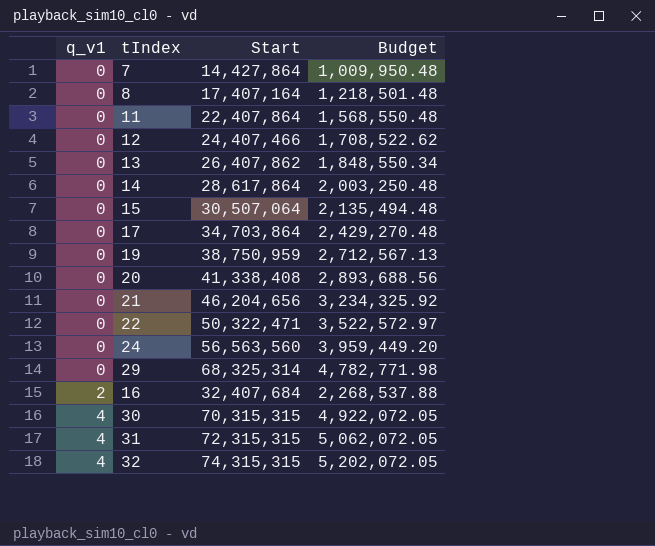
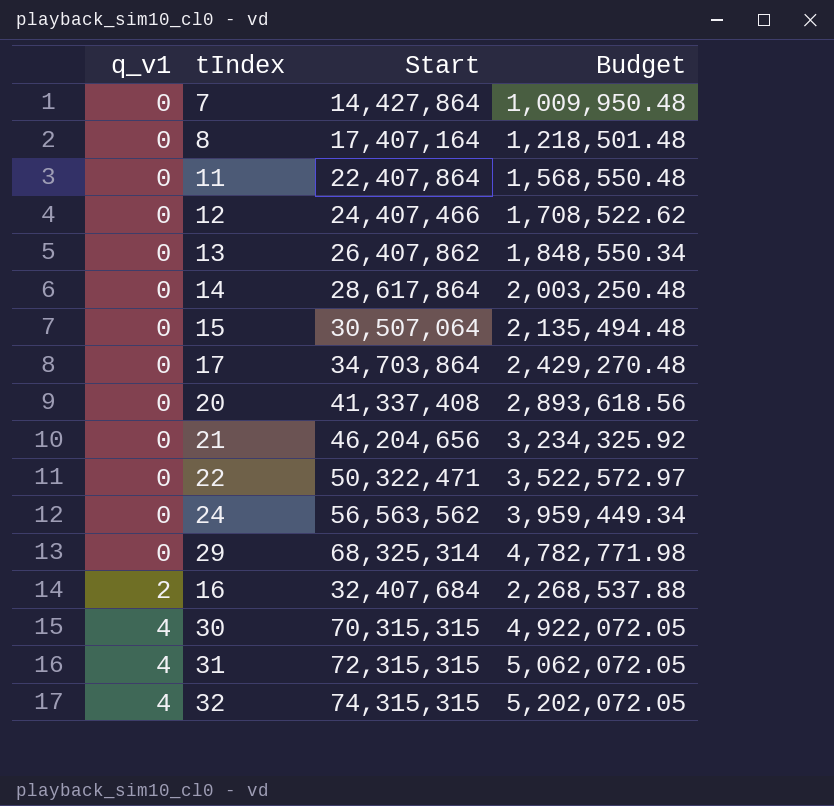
row 19: 0 | 38,750,959 | 2,712,567.13 -> none
20 | Start: 41,338,408 -> 41,337,408
20 | Budget: 2,893,688.56 -> 2,893,618.56
24 | Start: 56,563,560 -> 56,563,562
24 | Budget: 3,959,449.20 -> 3,959,449.34

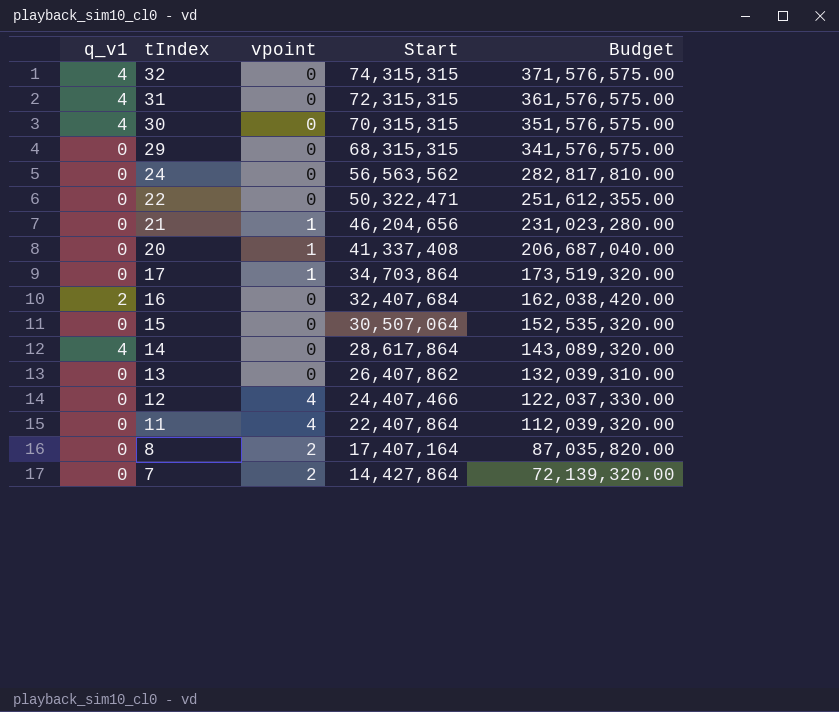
row order: q_v1 ascending -> tIndex descending
column vpoint | position: none -> 3
column Budget | formula: [Start] * 0.07 -> [Start] * 5
29 | Start: 68,325,314 -> 68,315,315
14 | q_v1: 0 -> 4

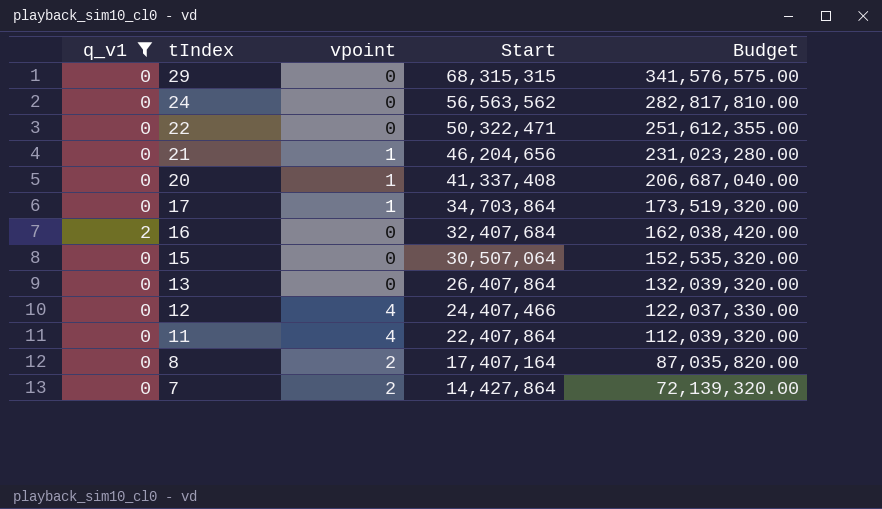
filter: none -> q_v1 != 4
13 | Start: 26,407,862 -> 26,407,864
13 | Budget: 132,039,310.00 -> 132,039,320.00

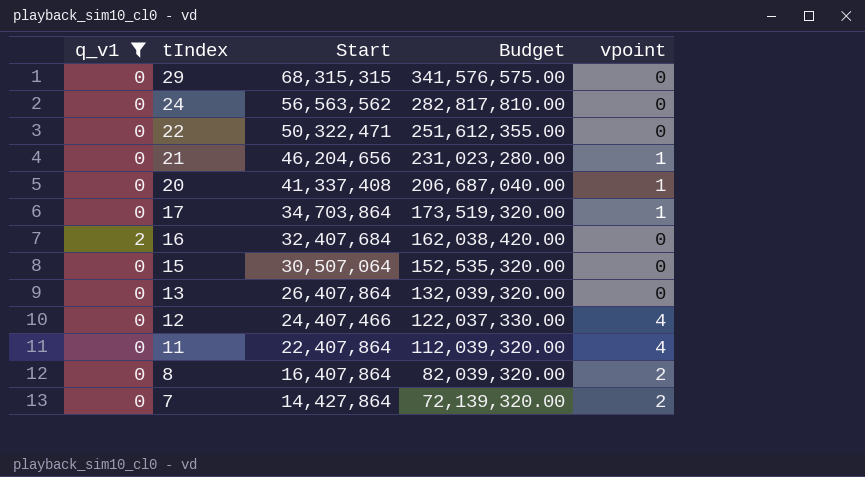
column vpoint | position: 3 -> 5
8 | Start: 17,407,164 -> 16,407,864
8 | Budget: 87,035,820.00 -> 82,039,320.00

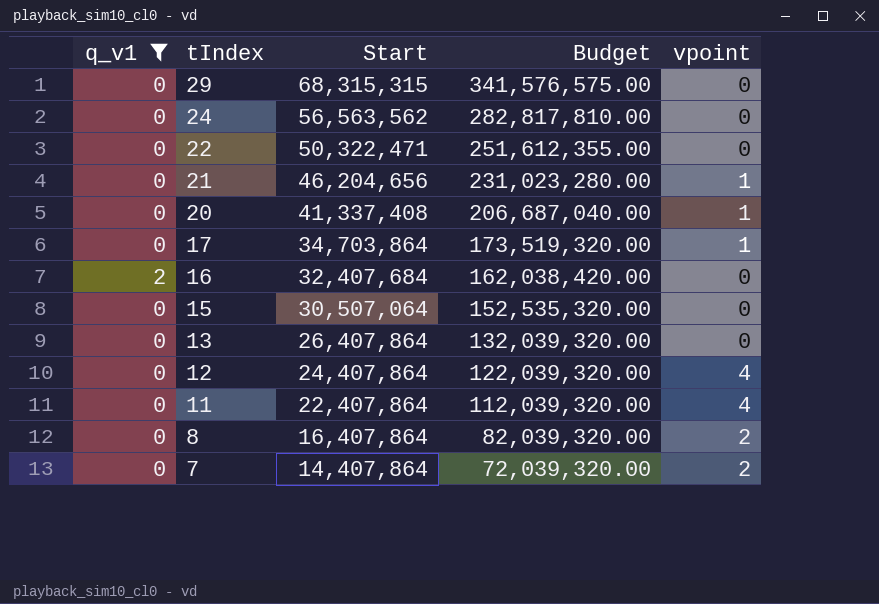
12 | Start: 24,407,466 -> 24,407,864
12 | Budget: 122,037,330.00 -> 122,039,320.00
7 | Start: 14,427,864 -> 14,407,864
7 | Budget: 72,139,320.00 -> 72,039,320.00

